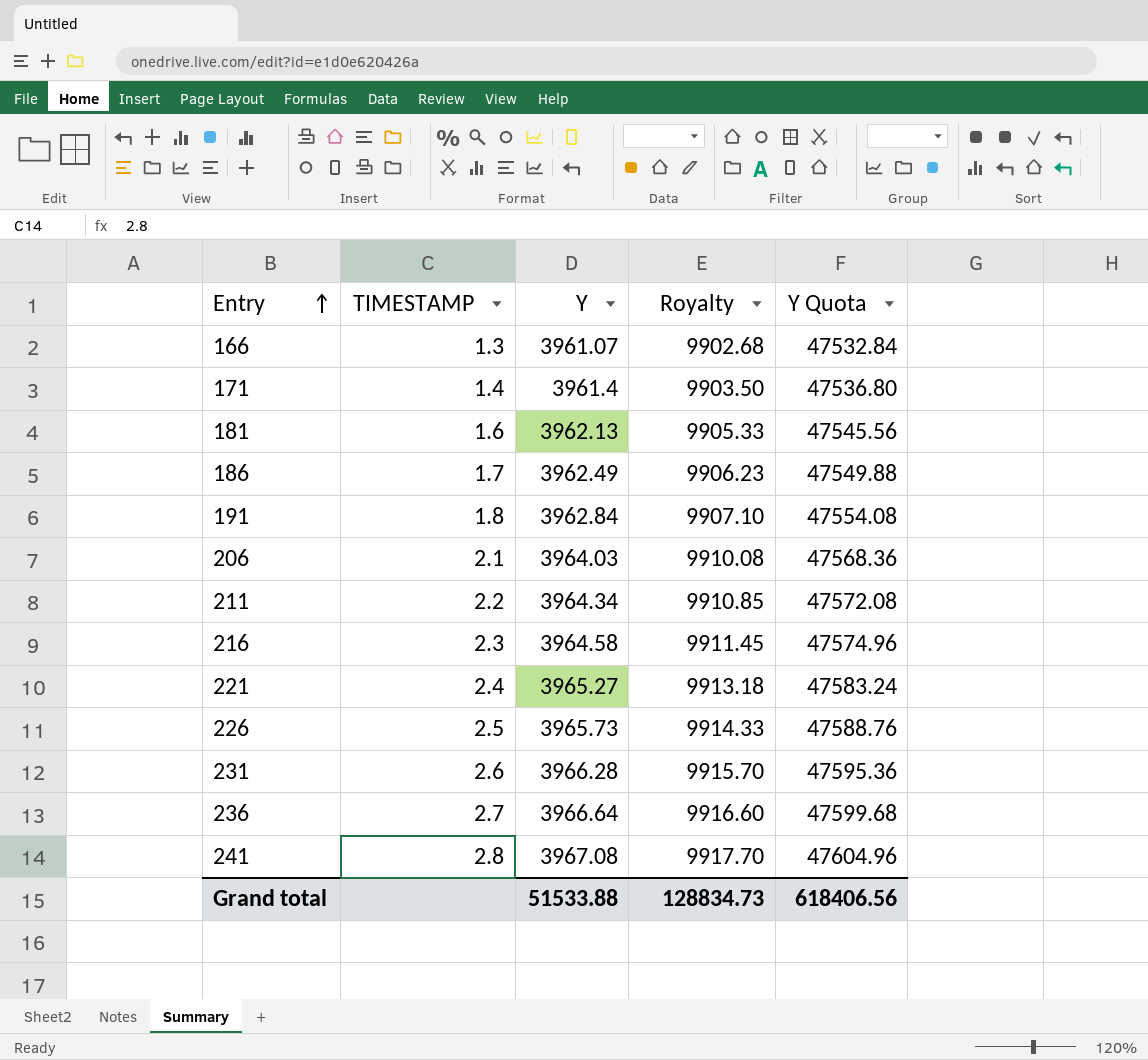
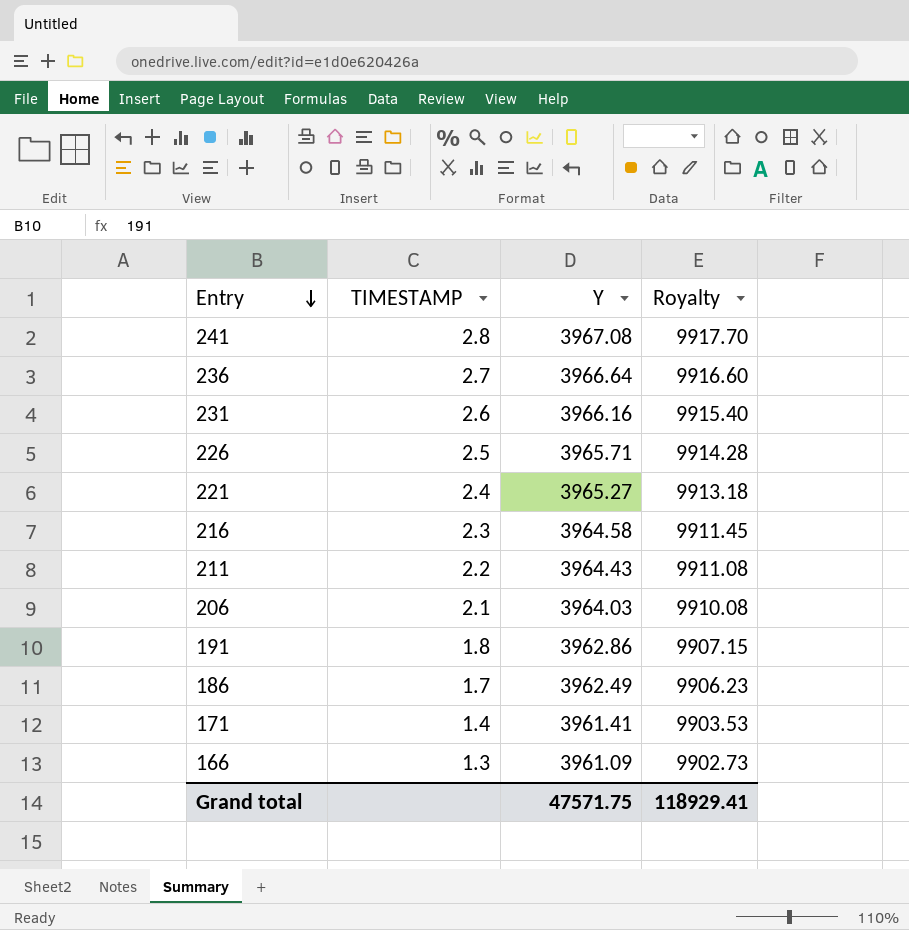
row order: Entry ascending -> Entry descending
column Y Quota | formula: [Y] * 12 -> none
row 181: 1.6 | 3962.13 | 9905.33 | 47545.56 -> none
231 | Y: 3966.28 -> 3966.16
231 | Royalty: 9915.70 -> 9915.40
226 | Y: 3965.73 -> 3965.71
226 | Royalty: 9914.33 -> 9914.28
211 | Y: 3964.34 -> 3964.43
211 | Royalty: 9910.85 -> 9911.08
191 | Y: 3962.84 -> 3962.86
191 | Royalty: 9907.10 -> 9907.15
171 | Y: 3961.4 -> 3961.41
171 | Royalty: 9903.50 -> 9903.53
166 | Y: 3961.07 -> 3961.09
166 | Royalty: 9902.68 -> 9902.73
Grand total | Y: 51533.88 -> 47571.75
Grand total | Royalty: 128834.73 -> 118929.41

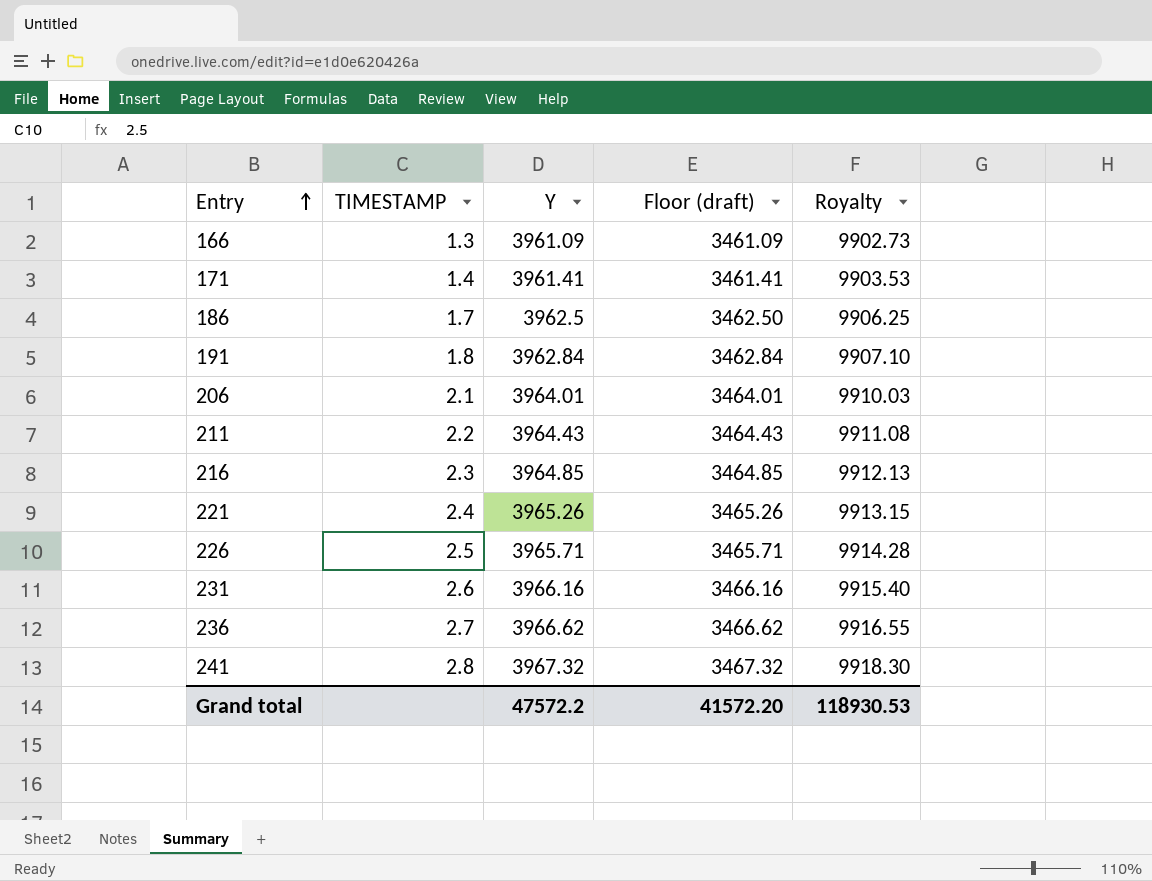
row order: Entry descending -> Entry ascending
column Floor (draft) | formula: none -> [Y] - 500
186 | Y: 3962.49 -> 3962.5
186 | Royalty: 9906.23 -> 9906.25
191 | Y: 3962.86 -> 3962.84
191 | Royalty: 9907.15 -> 9907.10
206 | Y: 3964.03 -> 3964.01
206 | Royalty: 9910.08 -> 9910.03
216 | Y: 3964.58 -> 3964.85
216 | Royalty: 9911.45 -> 9912.13
221 | Y: 3965.27 -> 3965.26
221 | Royalty: 9913.18 -> 9913.15
236 | Y: 3966.64 -> 3966.62
236 | Royalty: 9916.60 -> 9916.55
241 | Y: 3967.08 -> 3967.32
241 | Royalty: 9917.70 -> 9918.30
Grand total | Y: 47571.75 -> 47572.2
Grand total | Royalty: 118929.41 -> 118930.53

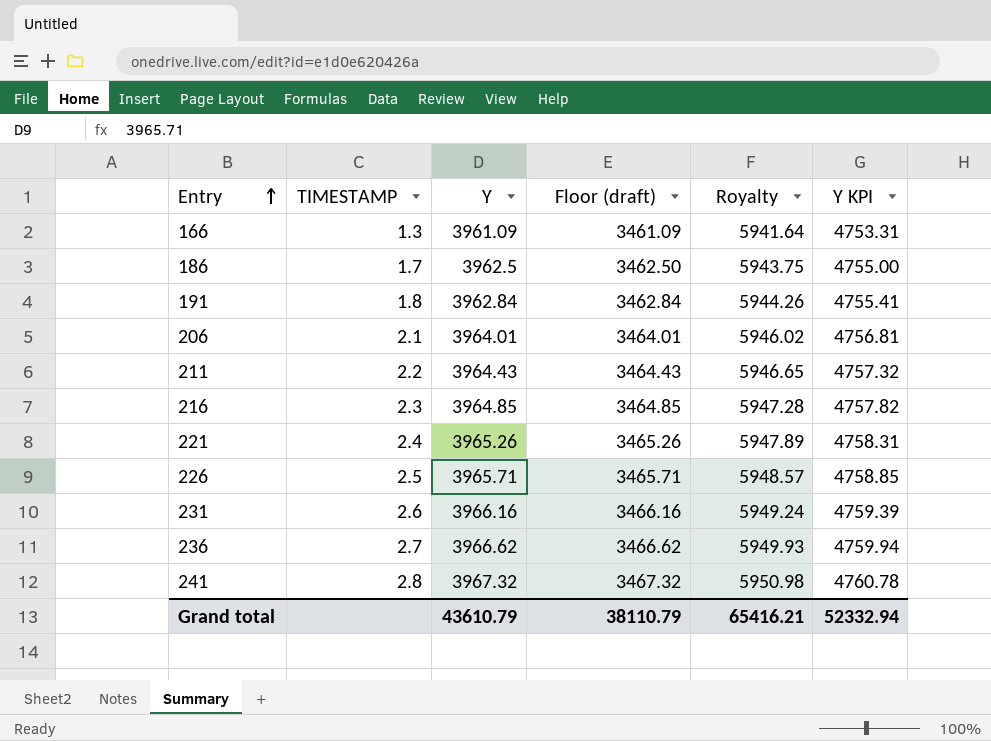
column Royalty | formula: [Y] * 2.5 -> [Y] * 1.5
column Y KPI | formula: none -> [Y] * 1.2
row 171: 1.4 | 3961.41 | 3461.41 | 9903.53 -> none
Grand total | Y: 47572.2 -> 43610.79
Grand total | Floor (draft): 41572.20 -> 38110.79
Grand total | Royalty: 118930.53 -> 65416.21

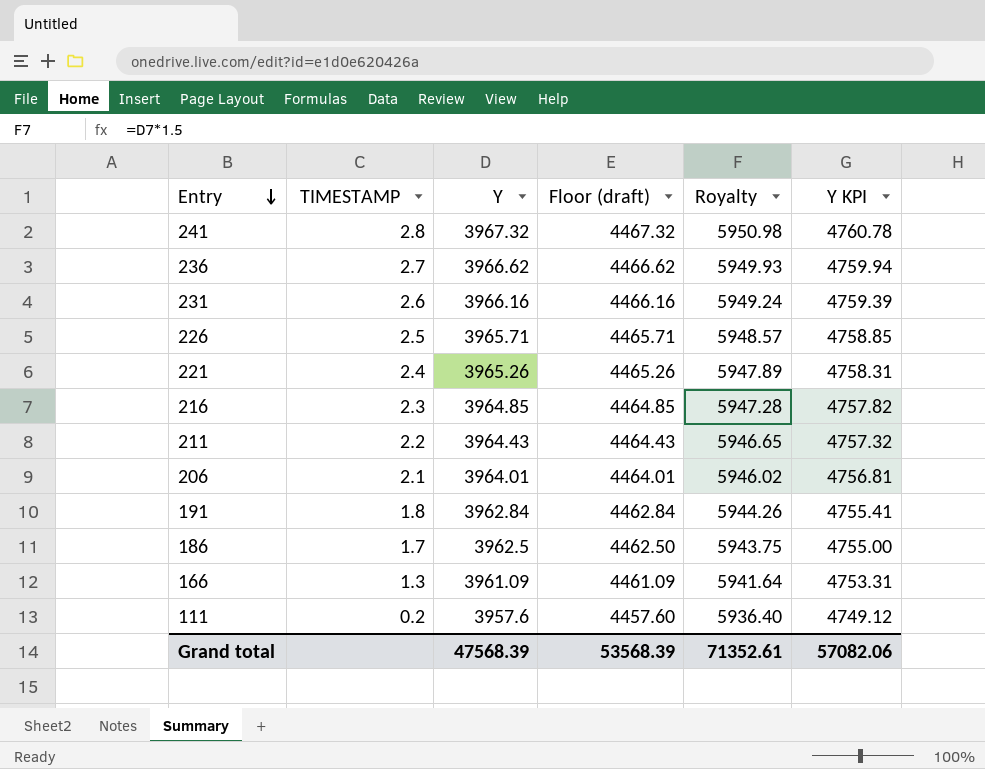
row order: Entry ascending -> Entry descending
column Floor (draft) | formula: [Y] - 500 -> [Y] + 500
row 111: none -> 0.2 | 3957.6 | 4457.60 | 5936.40 | 4749.12
Grand total | Y: 43610.79 -> 47568.39
Grand total | Floor (draft): 38110.79 -> 53568.39
Grand total | Royalty: 65416.21 -> 71352.61
Grand total | Y KPI: 52332.94 -> 57082.06

